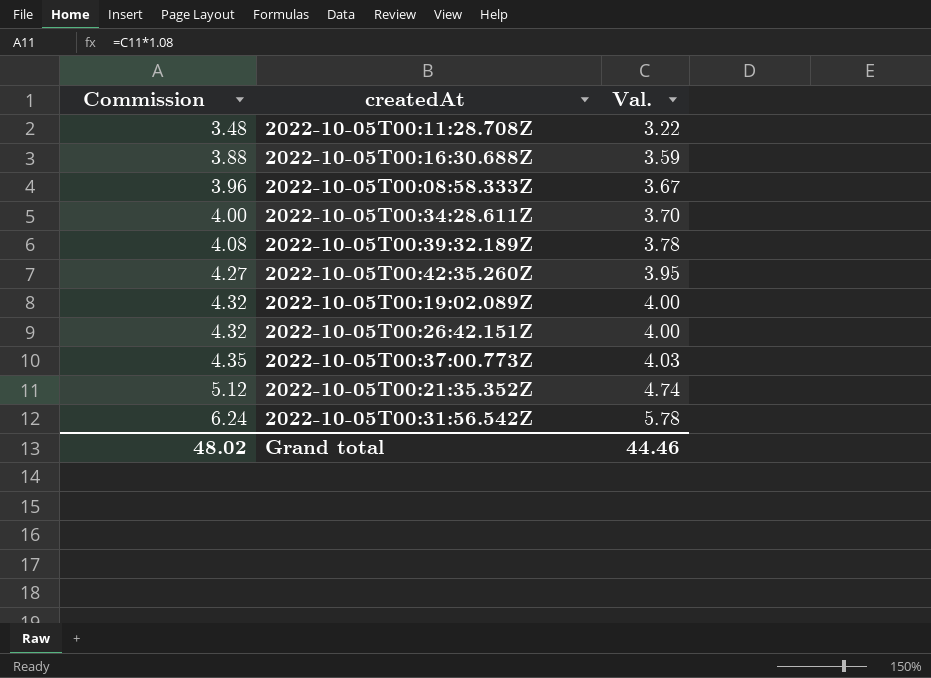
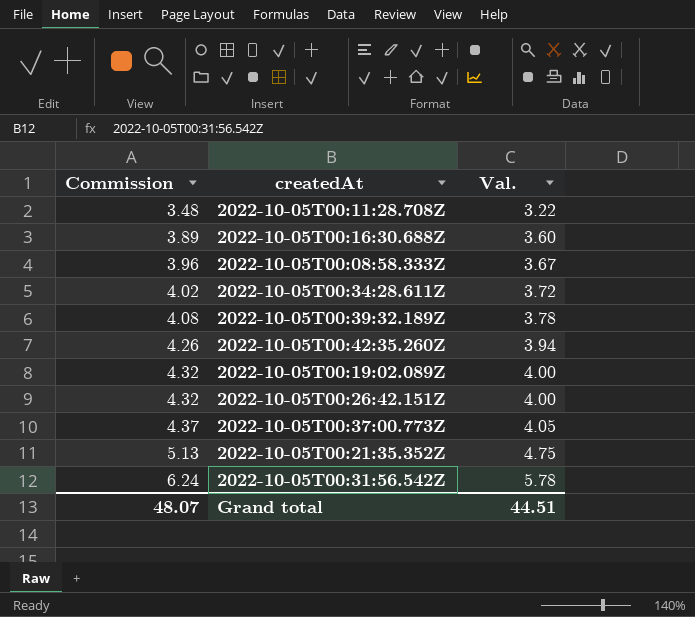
2022-10-05T00:16:30.688Z | Commission: 3.88 -> 3.89
2022-10-05T00:16:30.688Z | Val.: 3.59 -> 3.60
2022-10-05T00:34:28.611Z | Commission: 4.00 -> 4.02
2022-10-05T00:34:28.611Z | Val.: 3.70 -> 3.72
2022-10-05T00:42:35.260Z | Commission: 4.27 -> 4.26
2022-10-05T00:42:35.260Z | Val.: 3.95 -> 3.94
2022-10-05T00:37:00.773Z | Commission: 4.35 -> 4.37
2022-10-05T00:37:00.773Z | Val.: 4.03 -> 4.05
2022-10-05T00:21:35.352Z | Commission: 5.12 -> 5.13
2022-10-05T00:21:35.352Z | Val.: 4.74 -> 4.75
Grand total | Commission: 48.02 -> 48.07
Grand total | Val.: 44.46 -> 44.51

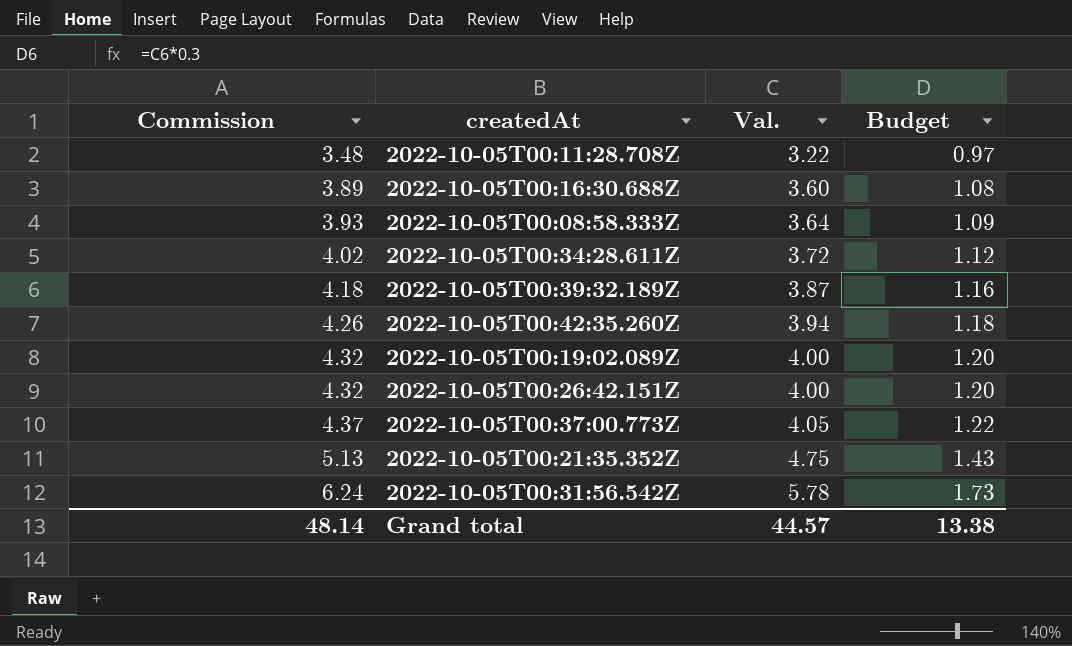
column Budget | formula: none -> [Val.] * 0.3
2022-10-05T00:08:58.333Z | Commission: 3.96 -> 3.93
2022-10-05T00:08:58.333Z | Val.: 3.67 -> 3.64
2022-10-05T00:39:32.189Z | Commission: 4.08 -> 4.18
2022-10-05T00:39:32.189Z | Val.: 3.78 -> 3.87
Grand total | Commission: 48.07 -> 48.14
Grand total | Val.: 44.51 -> 44.57

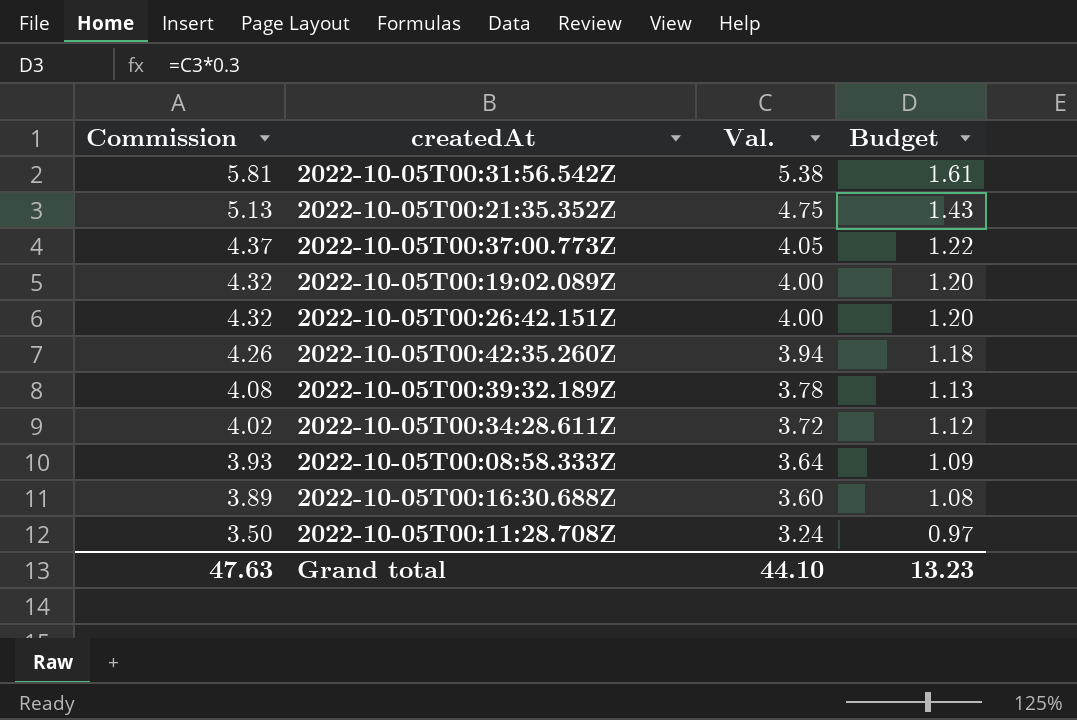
row order: Commission ascending -> Commission descending
2022-10-05T00:31:56.542Z | Commission: 6.24 -> 5.81
2022-10-05T00:31:56.542Z | Val.: 5.78 -> 5.38
2022-10-05T00:31:56.542Z | Budget: 1.73 -> 1.61
2022-10-05T00:39:32.189Z | Commission: 4.18 -> 4.08
2022-10-05T00:39:32.189Z | Val.: 3.87 -> 3.78
2022-10-05T00:39:32.189Z | Budget: 1.16 -> 1.13
2022-10-05T00:11:28.708Z | Commission: 3.48 -> 3.50
2022-10-05T00:11:28.708Z | Val.: 3.22 -> 3.24
Grand total | Commission: 48.14 -> 47.63
Grand total | Val.: 44.57 -> 44.10
Grand total | Budget: 13.38 -> 13.23

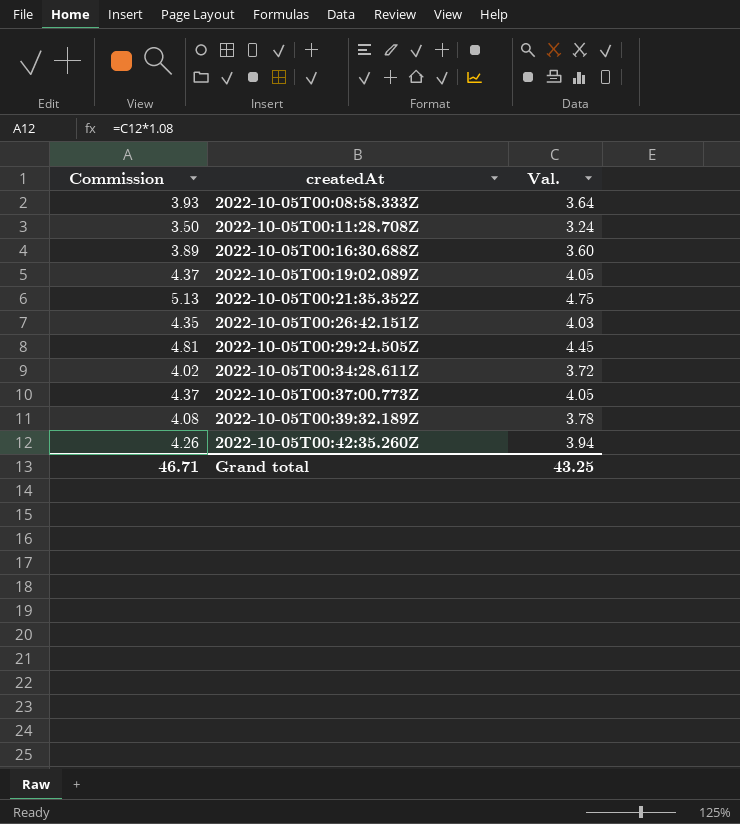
row order: Commission descending -> createdAt ascending
column Budget | formula: [Val.] * 0.3 -> none
row 2022-10-05T00:31:56.542Z: 5.81 | 5.38 | 1.61 -> none
2022-10-05T00:19:02.089Z | Commission: 4.32 -> 4.37
2022-10-05T00:19:02.089Z | Val.: 4.00 -> 4.05
2022-10-05T00:26:42.151Z | Commission: 4.32 -> 4.35
2022-10-05T00:26:42.151Z | Val.: 4.00 -> 4.03
row 2022-10-05T00:29:24.505Z: none -> 4.81 | 4.45
Grand total | Commission: 47.63 -> 46.71
Grand total | Val.: 44.10 -> 43.25

